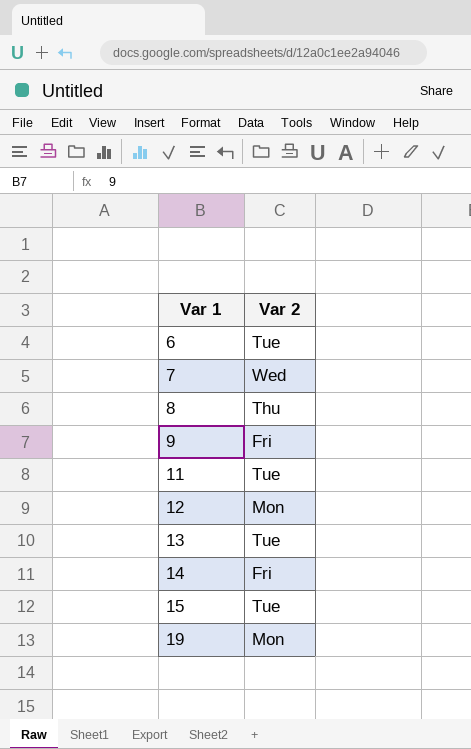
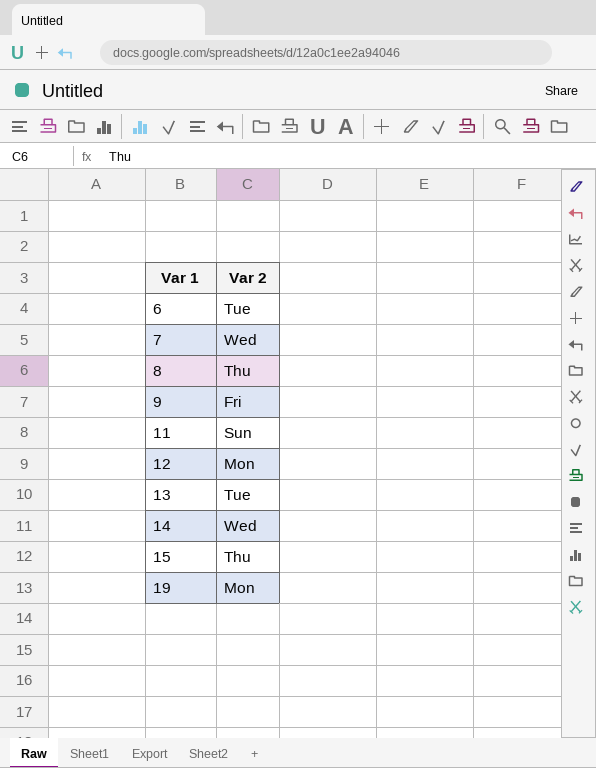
11 | Var 2: Tue -> Sun
14 | Var 2: Fri -> Wed
15 | Var 2: Tue -> Thu

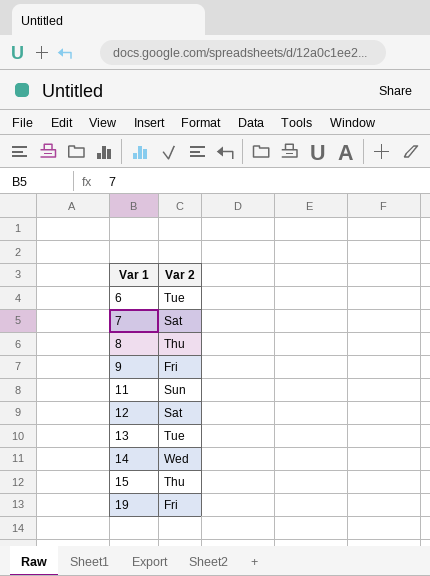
7 | Var 2: Wed -> Sat
12 | Var 2: Mon -> Sat
19 | Var 2: Mon -> Fri

